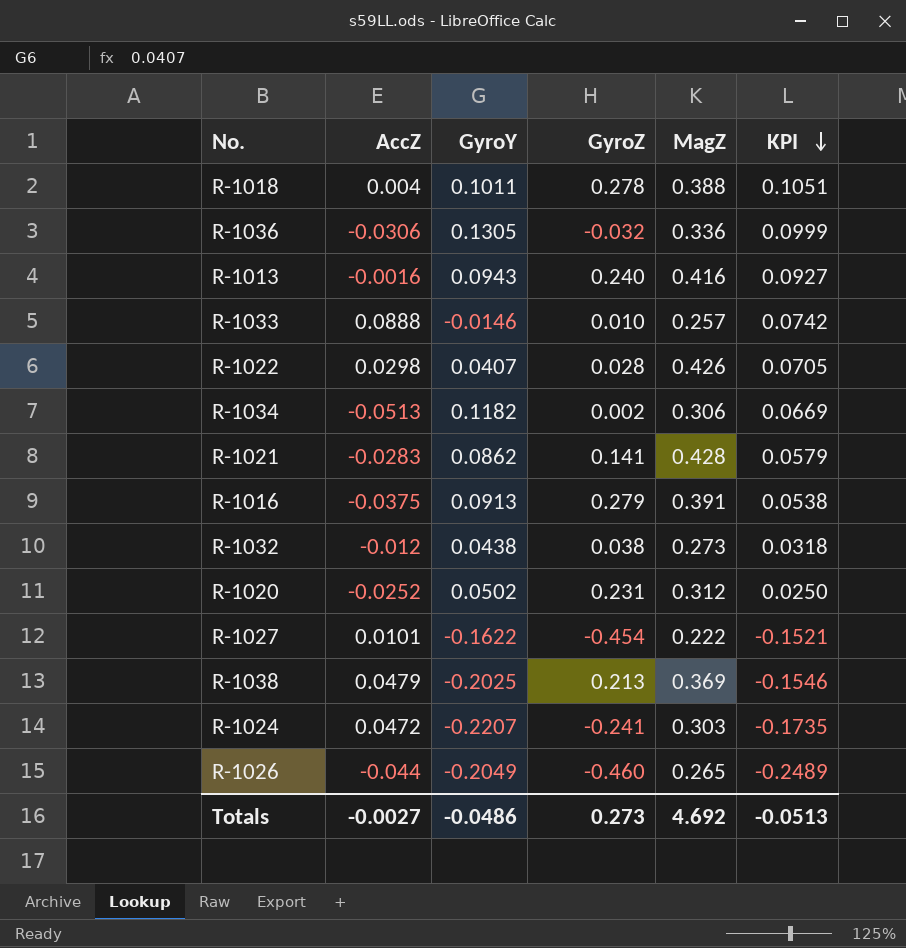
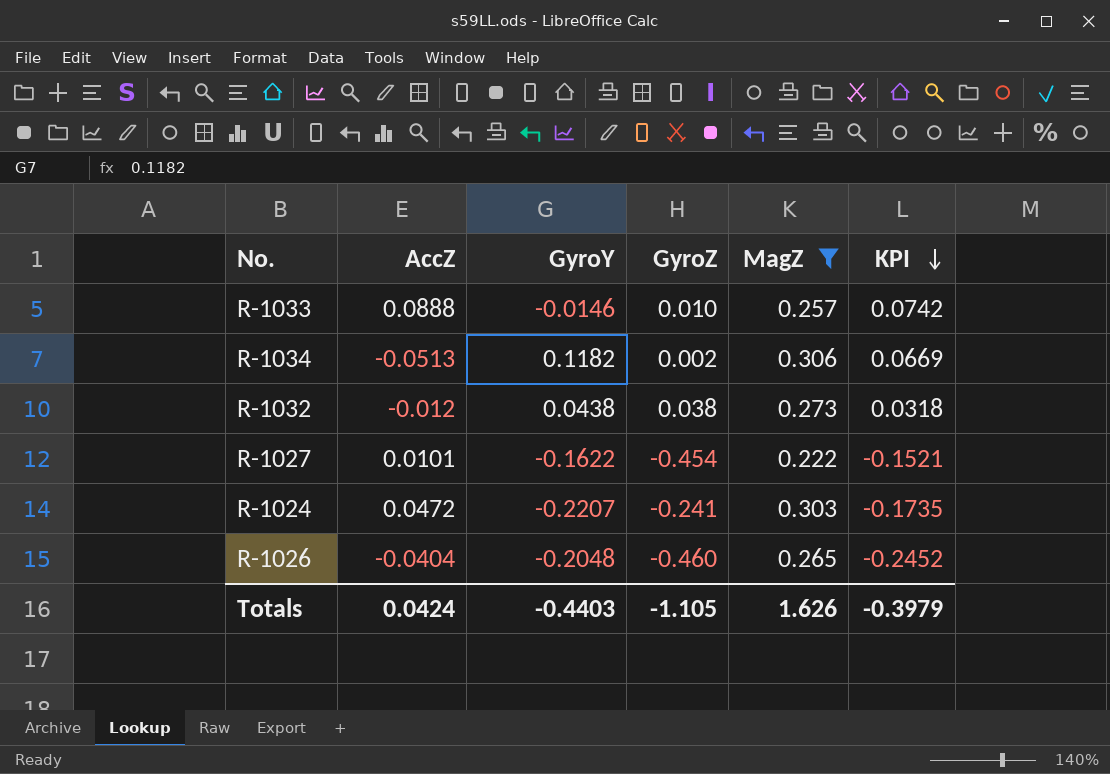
filter: none -> MagZ <= 0.306
R-1026 | AccZ: -0.044 -> -0.0404
R-1026 | GyroY: -0.2049 -> -0.2048
R-1026 | KPI: -0.2489 -> -0.2452
Totals | AccZ: -0.0027 -> 0.0424
Totals | GyroY: -0.0486 -> -0.4403
Totals | GyroZ: 0.273 -> -1.105
Totals | MagZ: 4.692 -> 1.626
Totals | KPI: -0.0513 -> -0.3979

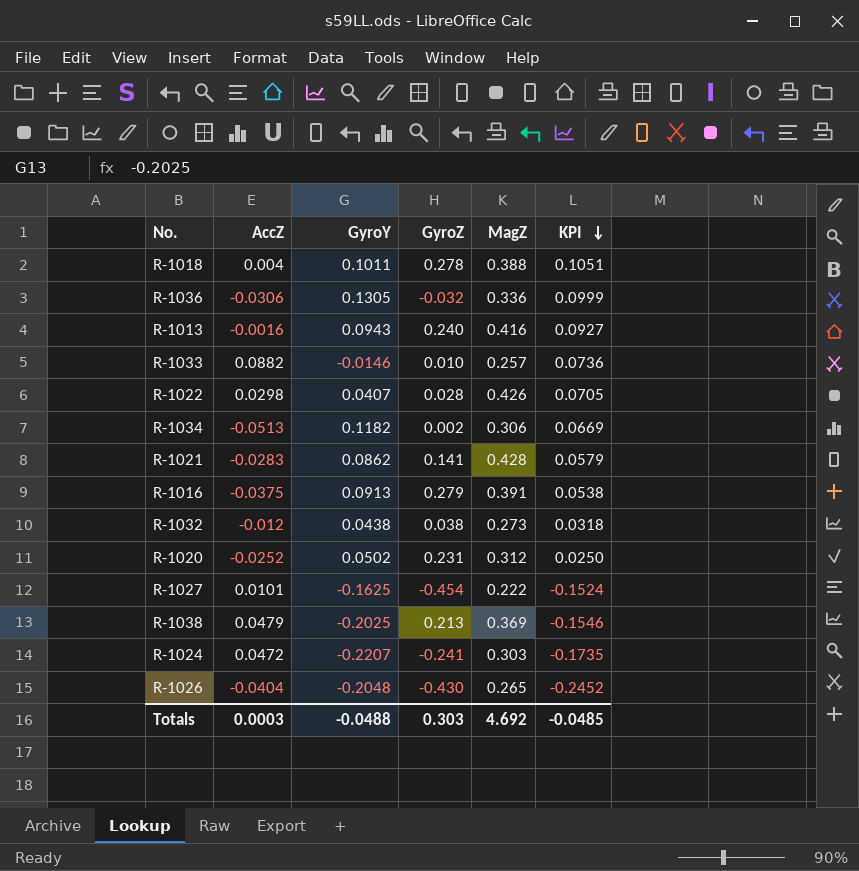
filter: MagZ <= 0.306 -> none
R-1033 | AccZ: 0.0888 -> 0.0882
R-1033 | KPI: 0.0742 -> 0.0736
R-1027 | GyroY: -0.1622 -> -0.1625
R-1027 | KPI: -0.1521 -> -0.1524
R-1026 | GyroZ: -0.460 -> -0.430
Totals | AccZ: 0.0424 -> 0.0003
Totals | GyroY: -0.4403 -> -0.0488
Totals | GyroZ: -1.105 -> 0.303
Totals | MagZ: 1.626 -> 4.692
Totals | KPI: -0.3979 -> -0.0485

